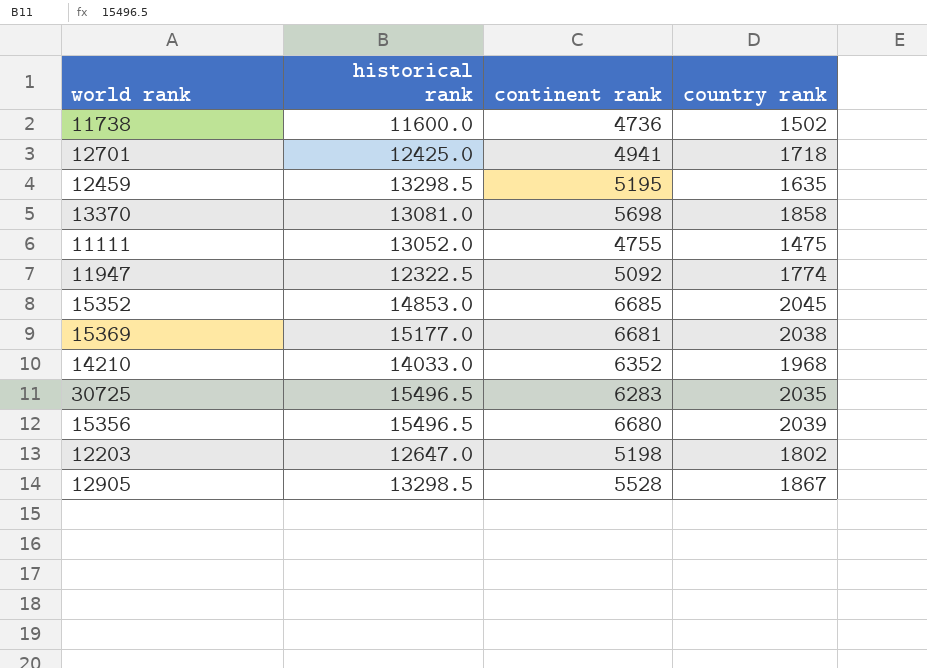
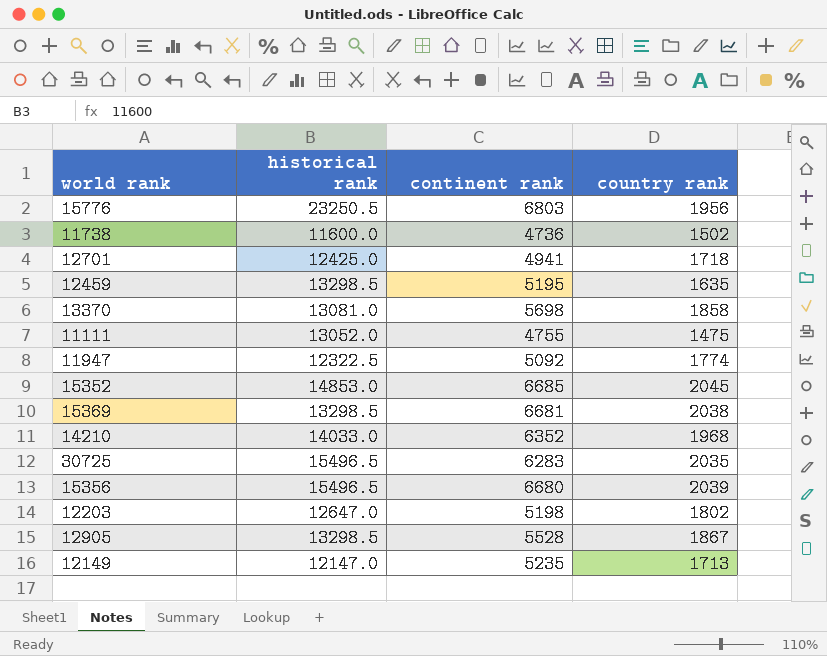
row 15776: none -> 23250.5 | 6803 | 1956
15369 | historical rank: 15177.0 -> 13298.5
row 12149: none -> 12147.0 | 5235 | 1713

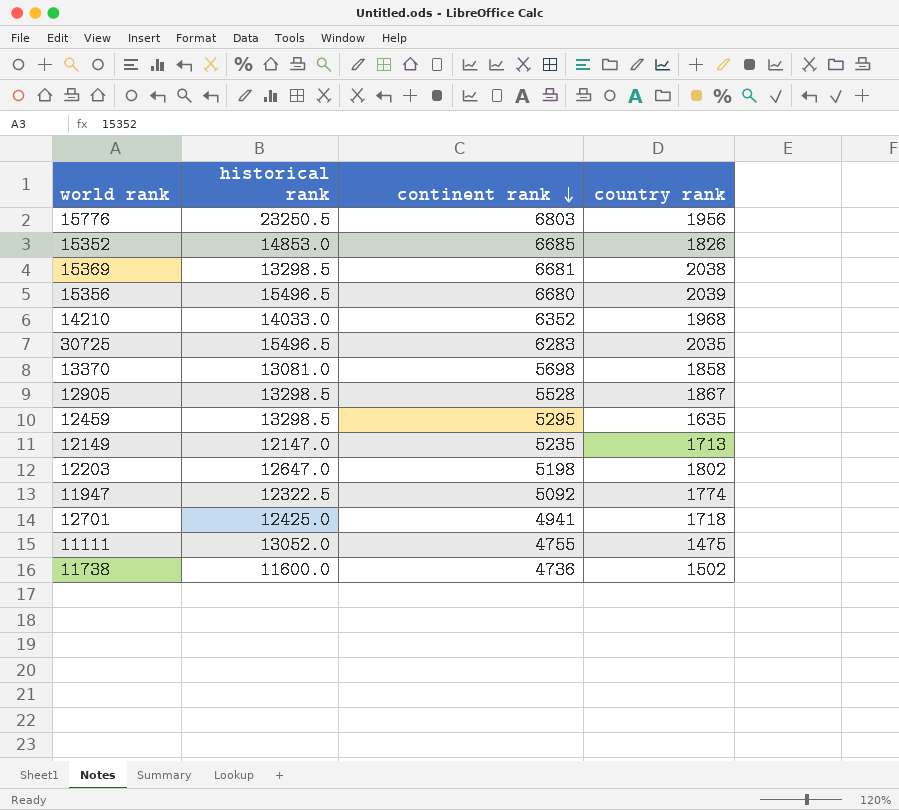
row order: none -> continent rank descending
15352 | country rank: 2045 -> 1826
12459 | continent rank: 5195 -> 5295

